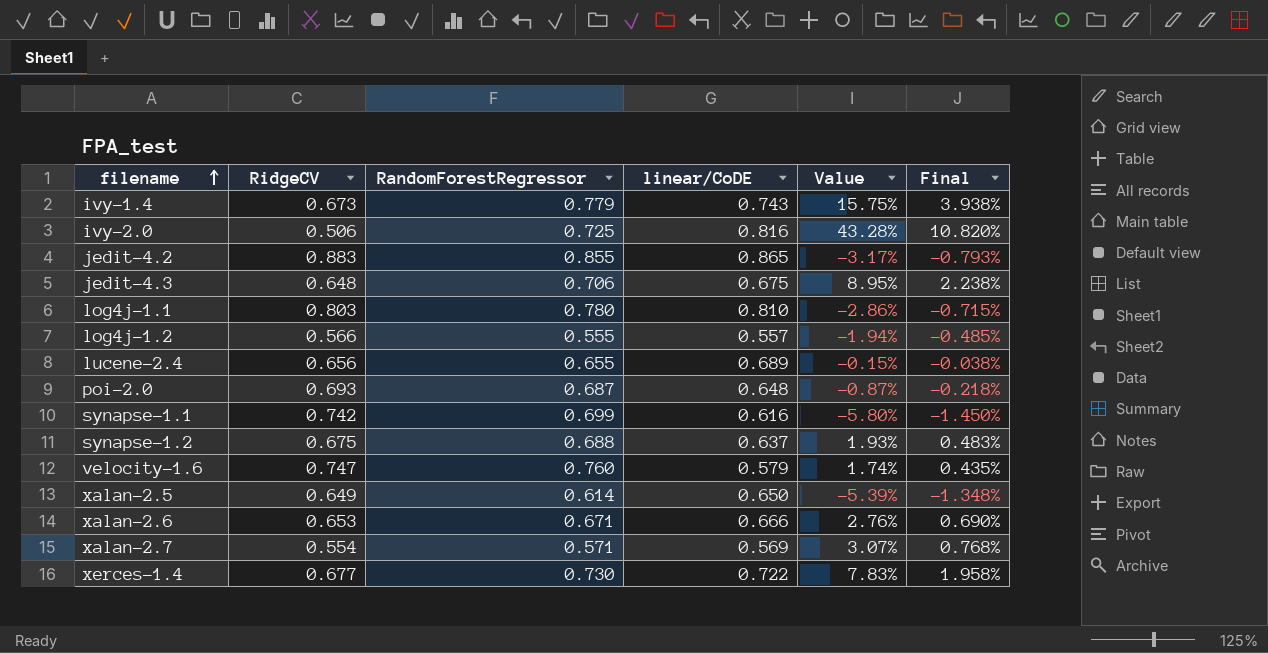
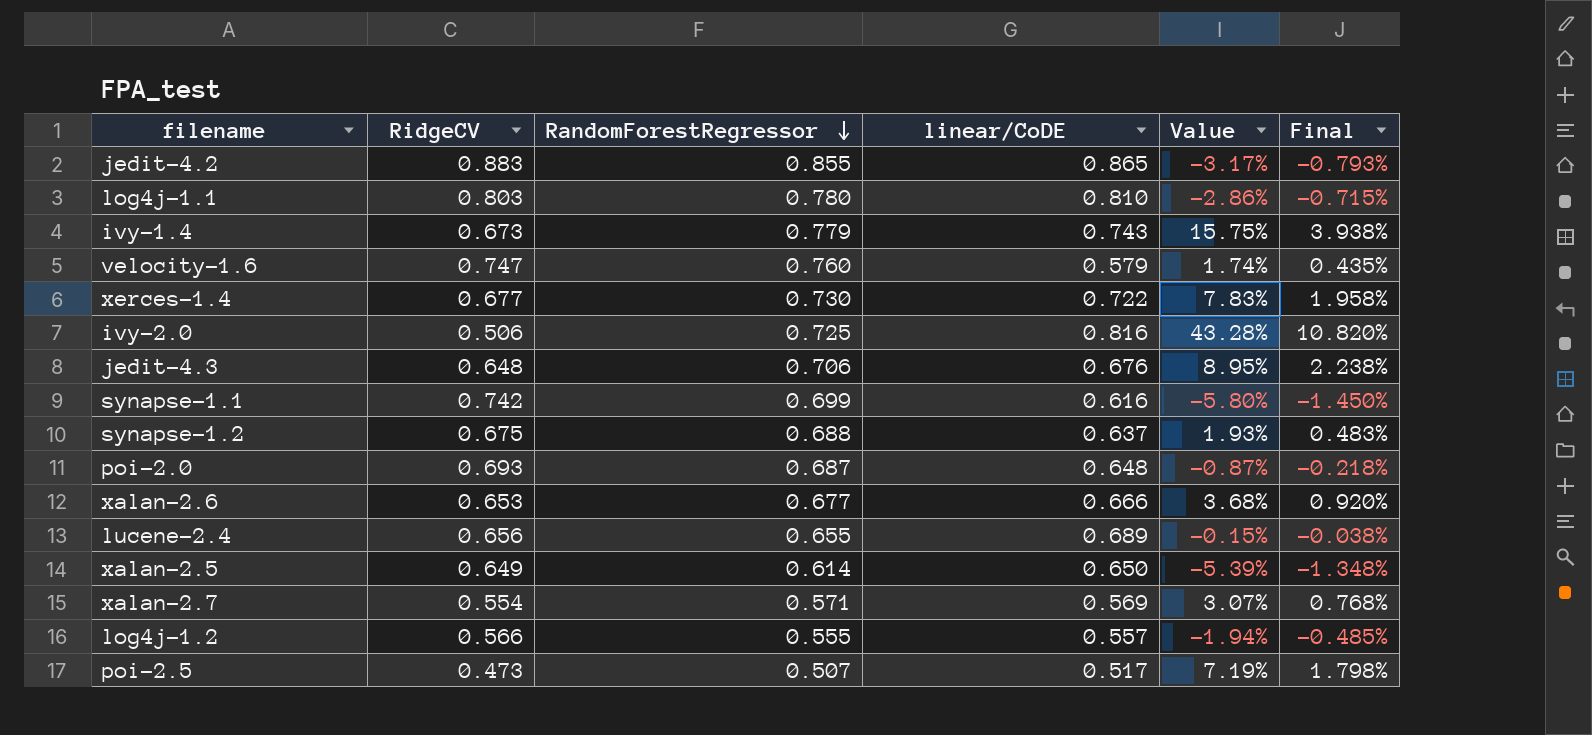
row order: filename ascending -> RandomForestRegressor descending
jedit-4.3 | linear/CoDE: 0.675 -> 0.676
xalan-2.6 | RandomForestRegressor: 0.671 -> 0.677
xalan-2.6 | Value: 2.76% -> 3.68%
xalan-2.6 | Final: 0.690% -> 0.920%
row poi-2.5: none -> 0.473 | 0.507 | 0.517 | 7.19% | 1.798%

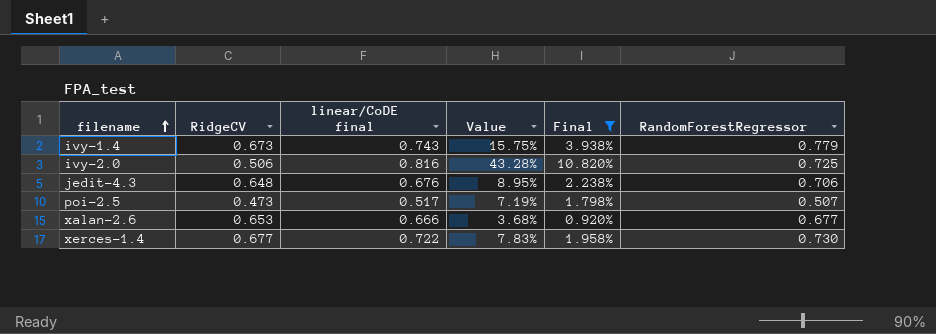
filter: none -> Final >= 0.920%
row order: RandomForestRegressor descending -> filename ascending
column name: linear/CoDE -> linear/CoDE final
column RandomForestRegressor | position: 3 -> 6

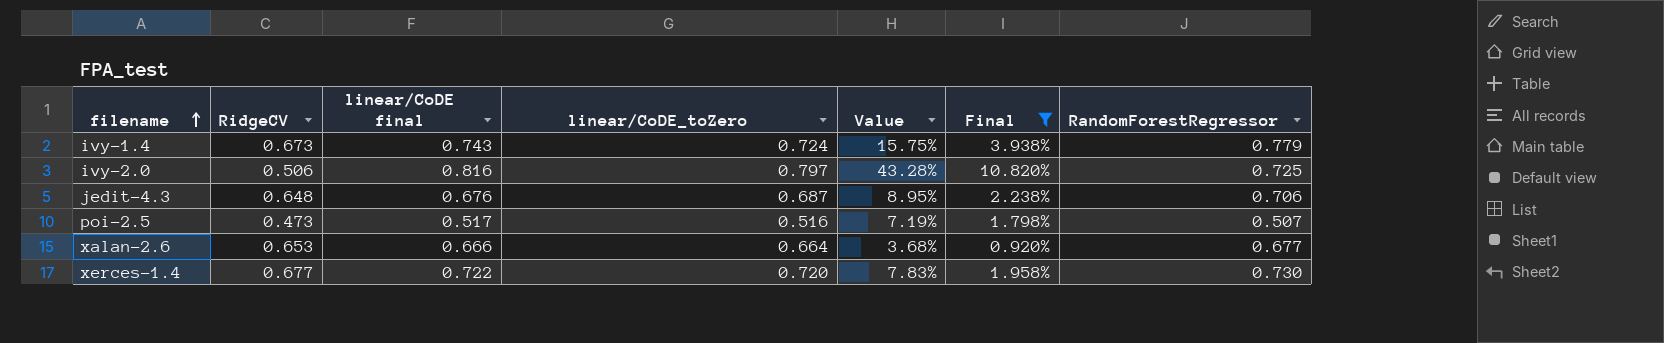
column linear/CoDE_toZero | position: none -> 4

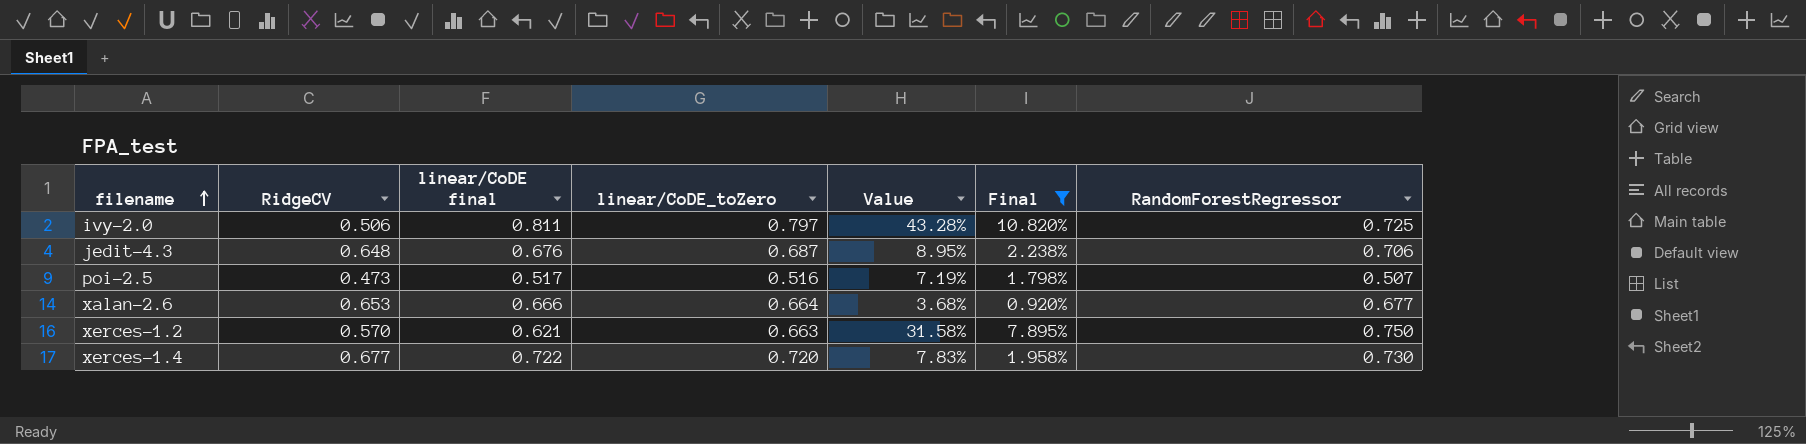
row ivy-1.4: 0.673 | 0.743 | 0.724 | 15.75% | 3.938% | 0.779 -> none
ivy-2.0 | linear/CoDE final: 0.816 -> 0.811
row xerces-1.2: none -> 0.570 | 0.621 | 0.663 | 31.58% | 7.895% | 0.750

